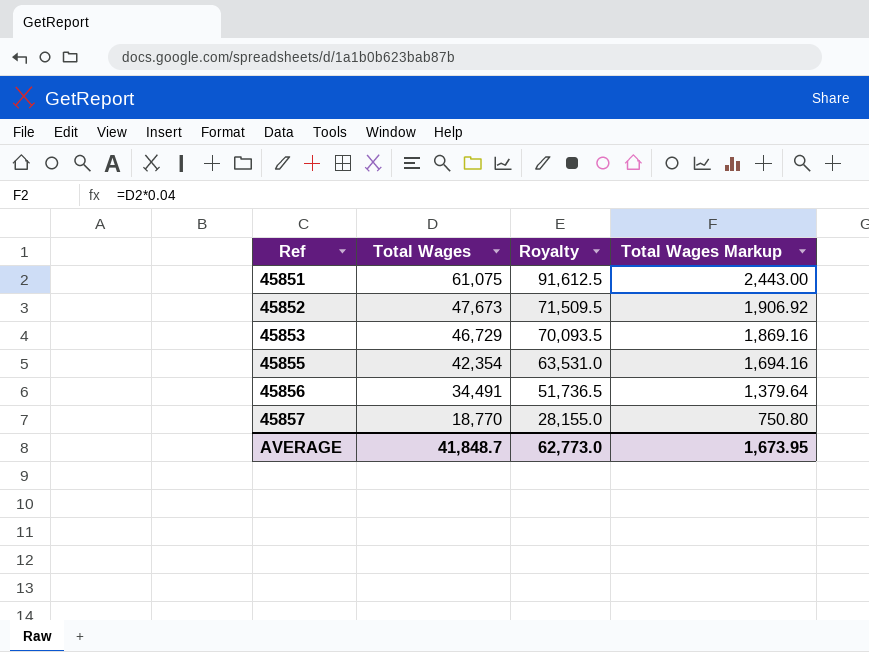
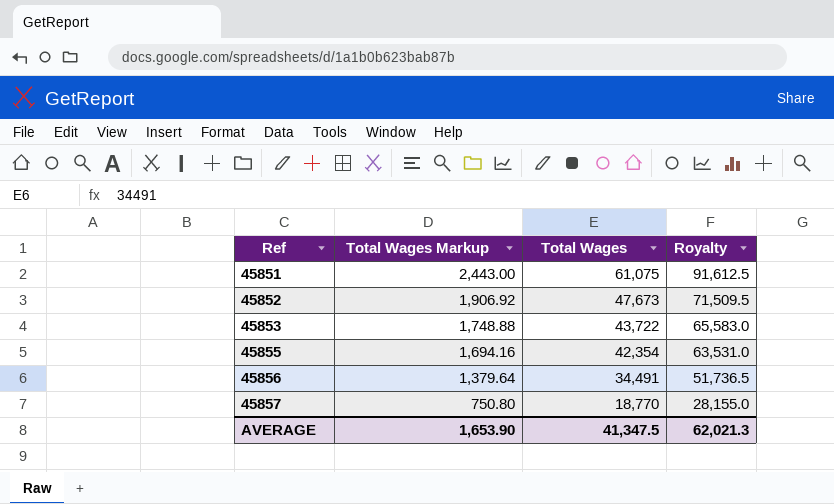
column Total Wages Markup | position: 4 -> 2
45853 | Total Wages Markup: 1,869.16 -> 1,748.88
45853 | Total Wages: 46,729 -> 43,722
45853 | Royalty: 70,093.5 -> 65,583.0
AVERAGE | Total Wages Markup: 1,673.95 -> 1,653.90
AVERAGE | Total Wages: 41,848.7 -> 41,347.5
AVERAGE | Royalty: 62,773.0 -> 62,021.3

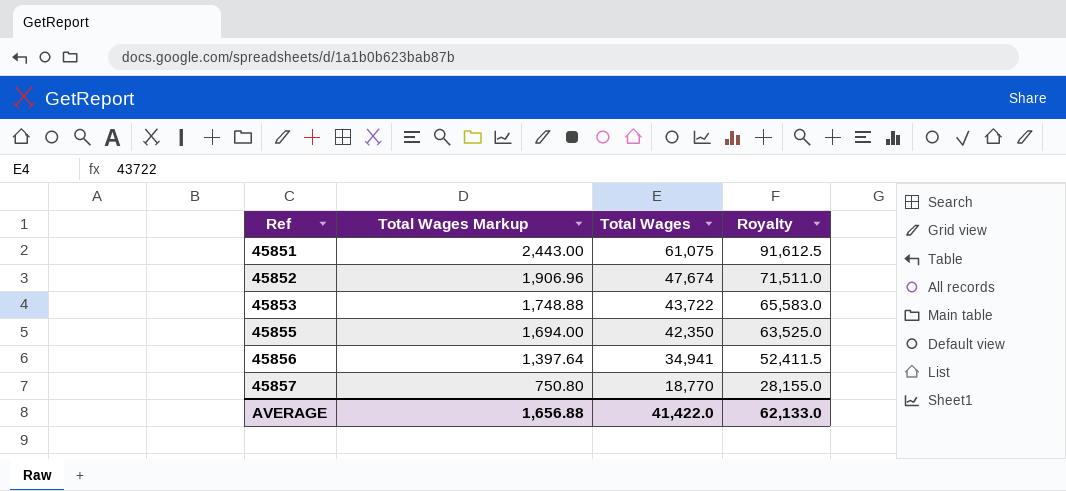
45852 | Total Wages Markup: 1,906.92 -> 1,906.96
45852 | Total Wages: 47,673 -> 47,674
45852 | Royalty: 71,509.5 -> 71,511.0
45855 | Total Wages Markup: 1,694.16 -> 1,694.00
45855 | Total Wages: 42,354 -> 42,350
45855 | Royalty: 63,531.0 -> 63,525.0
45856 | Total Wages Markup: 1,379.64 -> 1,397.64
45856 | Total Wages: 34,491 -> 34,941
45856 | Royalty: 51,736.5 -> 52,411.5
AVERAGE | Total Wages Markup: 1,653.90 -> 1,656.88
AVERAGE | Total Wages: 41,347.5 -> 41,422.0
AVERAGE | Royalty: 62,021.3 -> 62,133.0

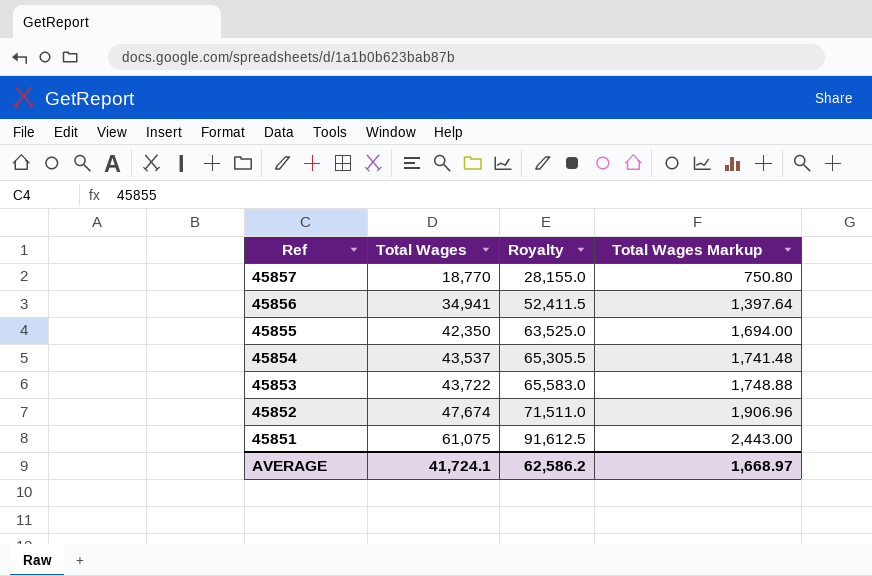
row order: Ref ascending -> Ref descending
column Total Wages Markup | position: 2 -> 4
row 45854: none -> 43,537 | 65,305.5 | 1,741.48
AVERAGE | Total Wages: 41,422.0 -> 41,724.1
AVERAGE | Royalty: 62,133.0 -> 62,586.2
AVERAGE | Total Wages Markup: 1,656.88 -> 1,668.97

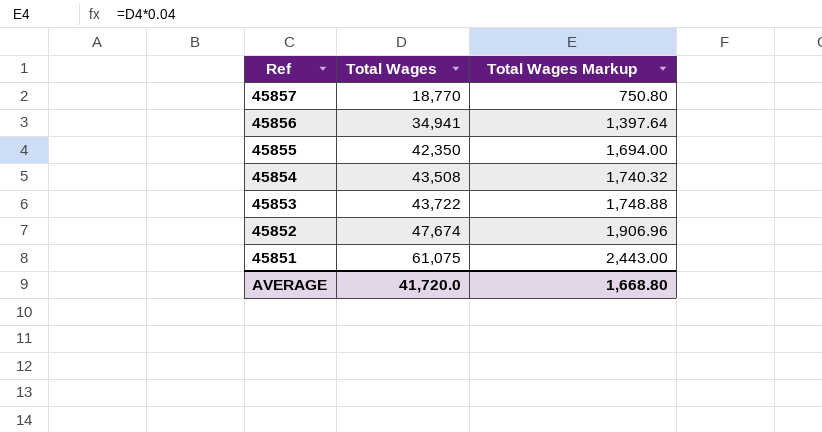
column Royalty | formula: [Total Wages] * 1.5 -> none
45854 | Total Wages: 43,537 -> 43,508
45854 | Total Wages Markup: 1,741.48 -> 1,740.32
AVERAGE | Total Wages: 41,724.1 -> 41,720.0
AVERAGE | Total Wages Markup: 1,668.97 -> 1,668.80

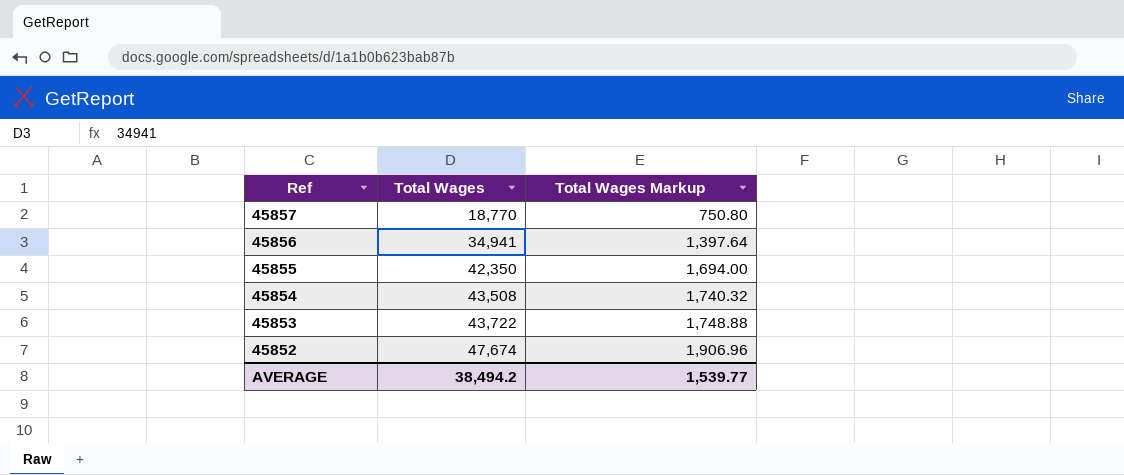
row 45851: 61,075 | 2,443.00 -> none
AVERAGE | Total Wages: 41,720.0 -> 38,494.2
AVERAGE | Total Wages Markup: 1,668.80 -> 1,539.77

